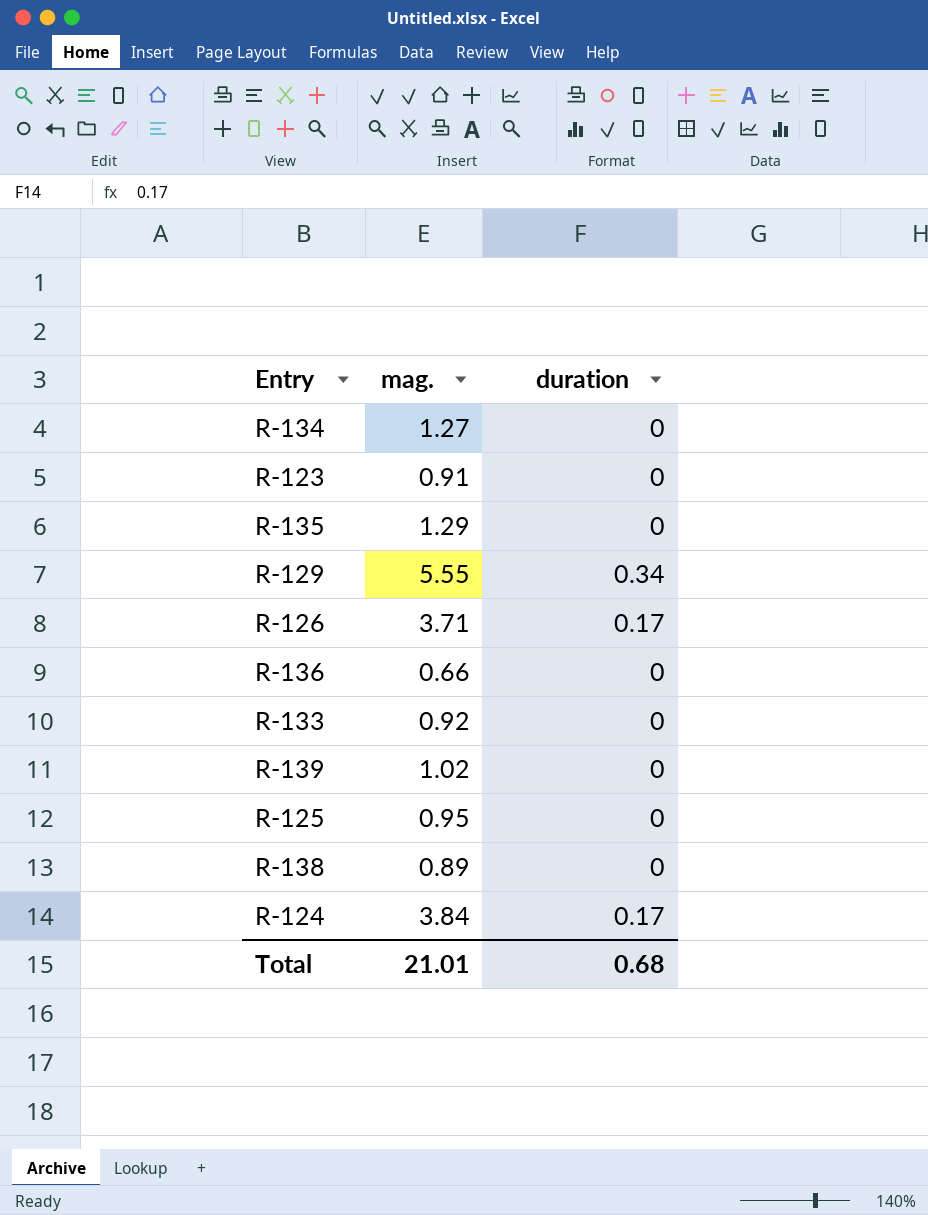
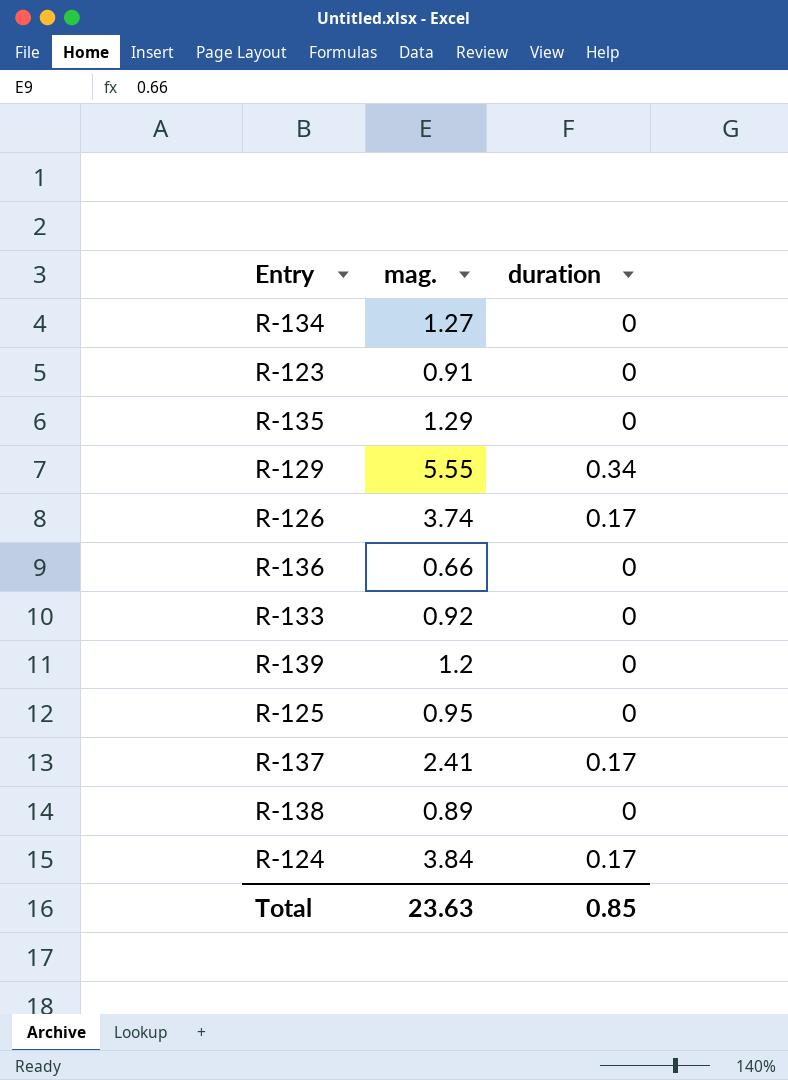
R-126 | mag.: 3.71 -> 3.74
R-139 | mag.: 1.02 -> 1.2
row R-137: none -> 2.41 | 0.17
Total | mag.: 21.01 -> 23.63
Total | duration: 0.68 -> 0.85

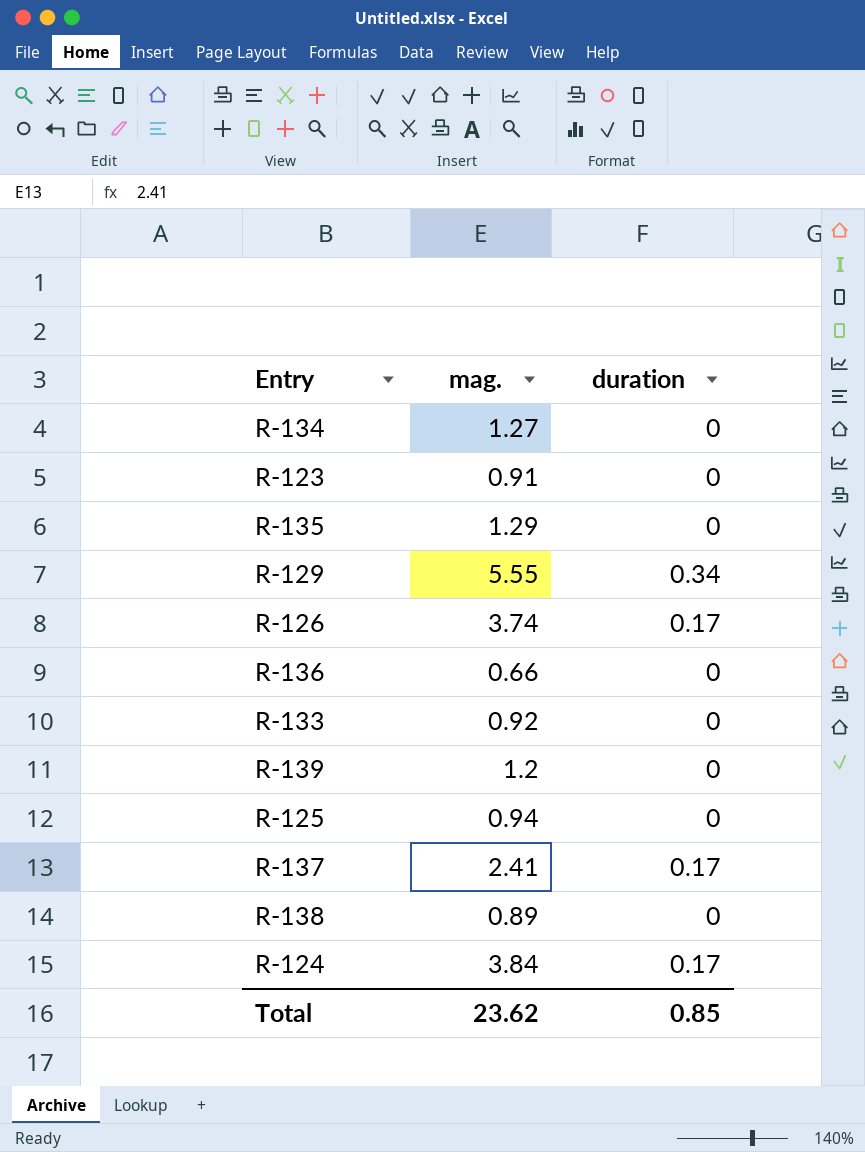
R-125 | mag.: 0.95 -> 0.94
Total | mag.: 23.63 -> 23.62

